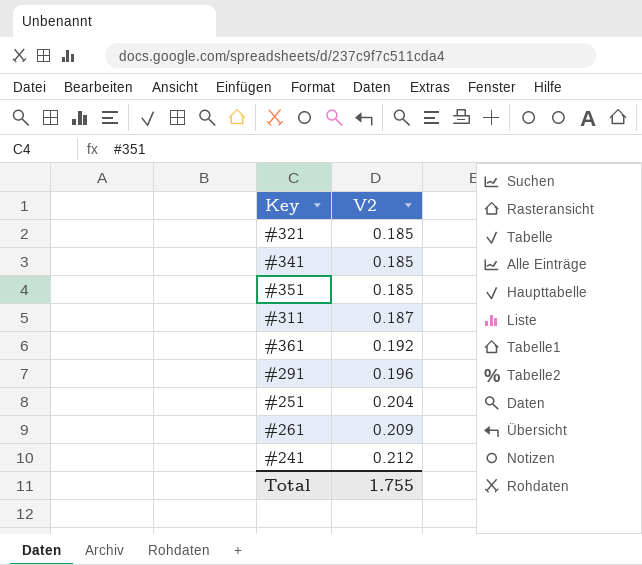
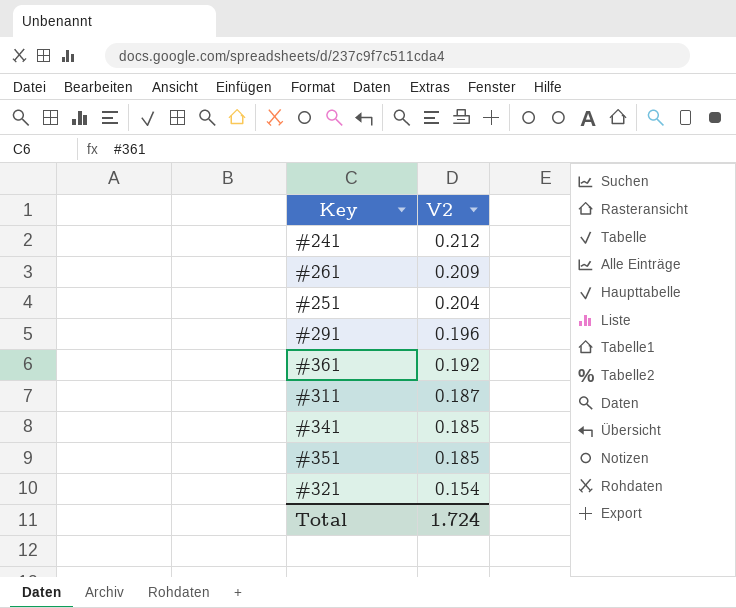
row order: V2 ascending -> V2 descending
#321 | V2: 0.185 -> 0.154
Total | V2: 1.755 -> 1.724

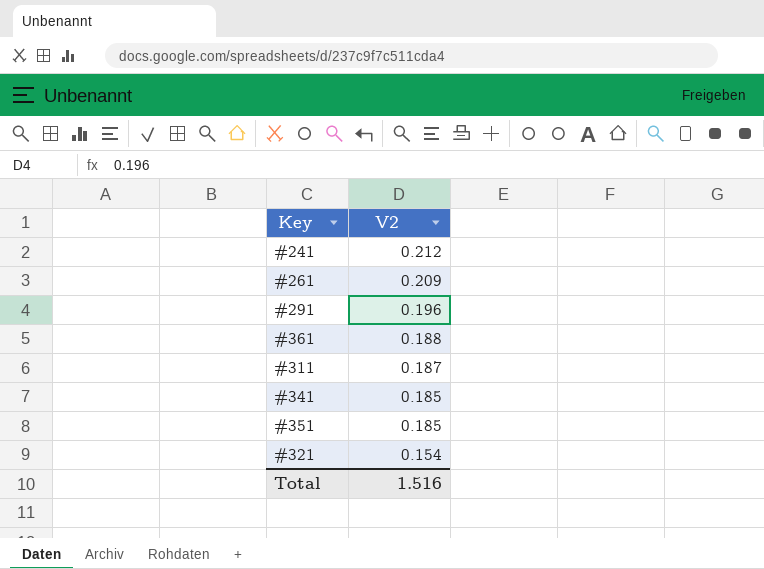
row #251: 0.204 -> none
#361 | V2: 0.192 -> 0.188
Total | V2: 1.724 -> 1.516

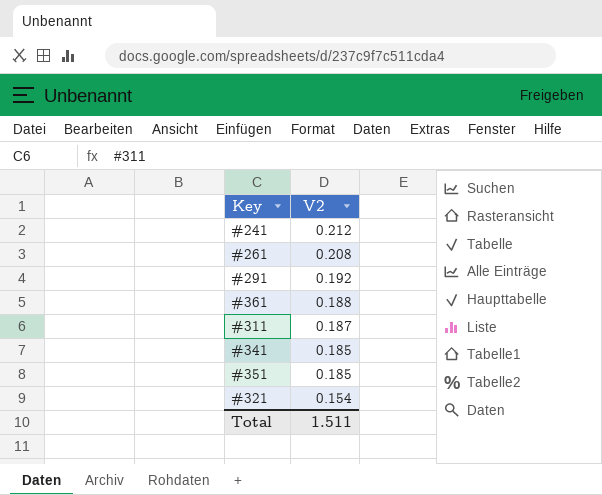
#261 | V2: 0.209 -> 0.208
#291 | V2: 0.196 -> 0.192
Total | V2: 1.516 -> 1.511

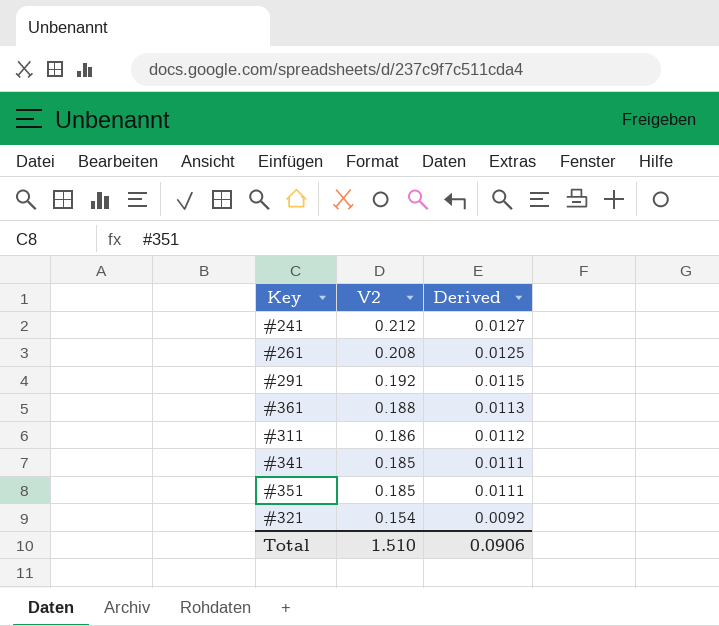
column Derived | formula: none -> [V2] * 0.06
#311 | V2: 0.187 -> 0.186
Total | V2: 1.511 -> 1.510

